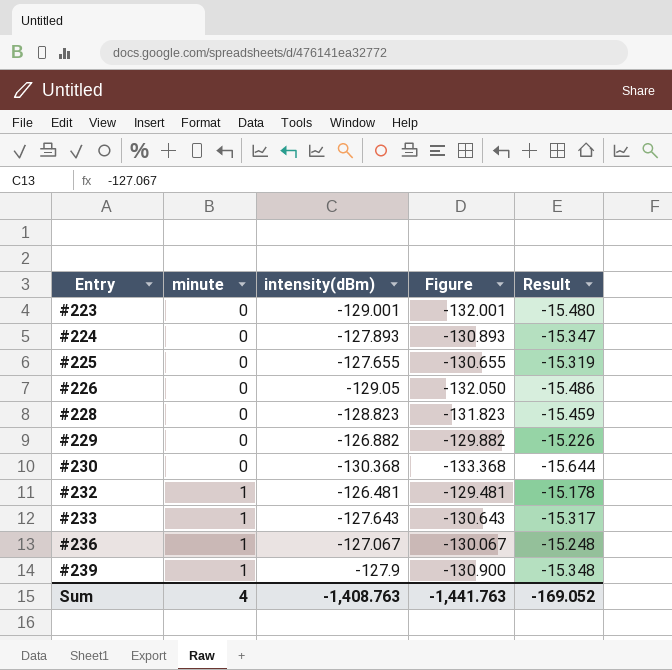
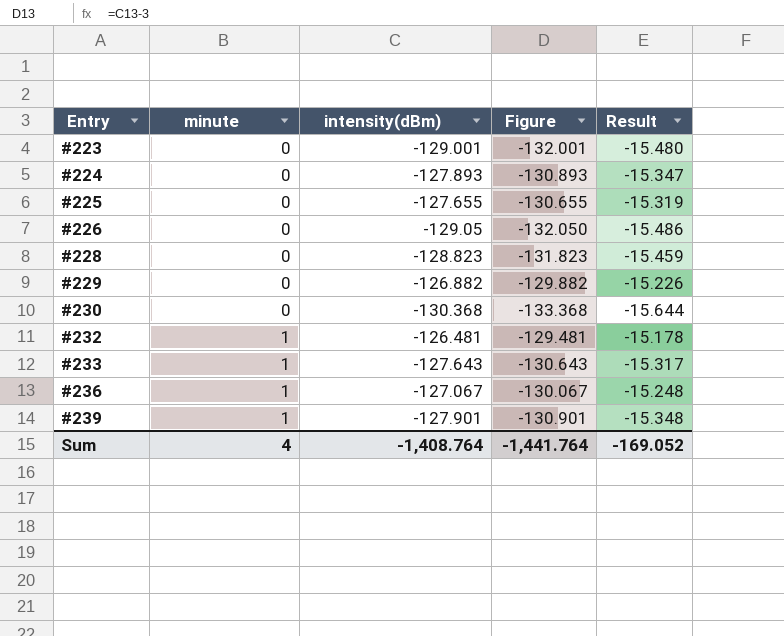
#239 | intensity(dBm): -127.9 -> -127.901
#239 | Figure: -130.900 -> -130.901
Sum | intensity(dBm): -1,408.763 -> -1,408.764
Sum | Figure: -1,441.763 -> -1,441.764

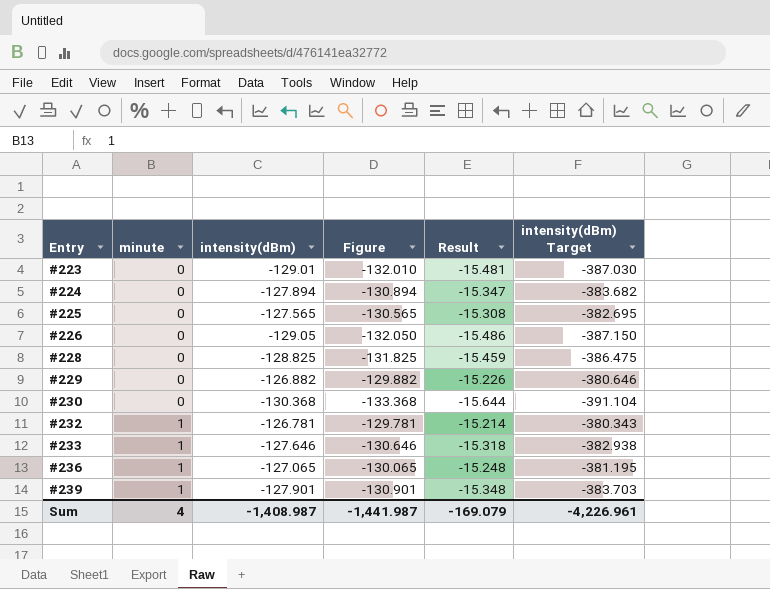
column intensity(dBm) Target | formula: none -> [intensity(dBm)] * 3
#223 | intensity(dBm): -129.001 -> -129.01
#223 | Figure: -132.001 -> -132.010
#223 | Result: -15.480 -> -15.481
#224 | intensity(dBm): -127.893 -> -127.894
#224 | Figure: -130.893 -> -130.894
#225 | intensity(dBm): -127.655 -> -127.565
#225 | Figure: -130.655 -> -130.565
#225 | Result: -15.319 -> -15.308
#228 | intensity(dBm): -128.823 -> -128.825
#228 | Figure: -131.823 -> -131.825
#232 | intensity(dBm): -126.481 -> -126.781
#232 | Figure: -129.481 -> -129.781
#232 | Result: -15.178 -> -15.214
#233 | intensity(dBm): -127.643 -> -127.646
#233 | Figure: -130.643 -> -130.646
#233 | Result: -15.317 -> -15.318
#236 | intensity(dBm): -127.067 -> -127.065
#236 | Figure: -130.067 -> -130.065
Sum | intensity(dBm): -1,408.764 -> -1,408.987
Sum | Figure: -1,441.764 -> -1,441.987
Sum | Result: -169.052 -> -169.079

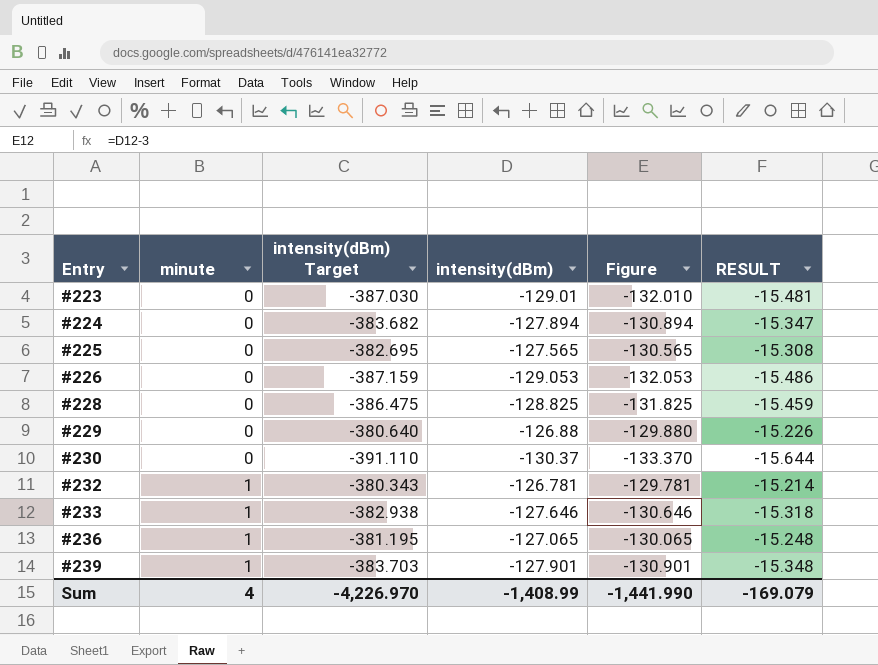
column intensity(dBm) Target | position: 6 -> 3
column name: Result -> RESULT
#226 | intensity(dBm) Target: -387.150 -> -387.159
#226 | intensity(dBm): -129.05 -> -129.053
#226 | Figure: -132.050 -> -132.053
#229 | intensity(dBm) Target: -380.646 -> -380.640
#229 | intensity(dBm): -126.882 -> -126.88
#229 | Figure: -129.882 -> -129.880
#230 | intensity(dBm) Target: -391.104 -> -391.110
#230 | intensity(dBm): -130.368 -> -130.37
#230 | Figure: -133.368 -> -133.370
Sum | intensity(dBm) Target: -4,226.961 -> -4,226.970
Sum | intensity(dBm): -1,408.987 -> -1,408.99
Sum | Figure: -1,441.987 -> -1,441.990

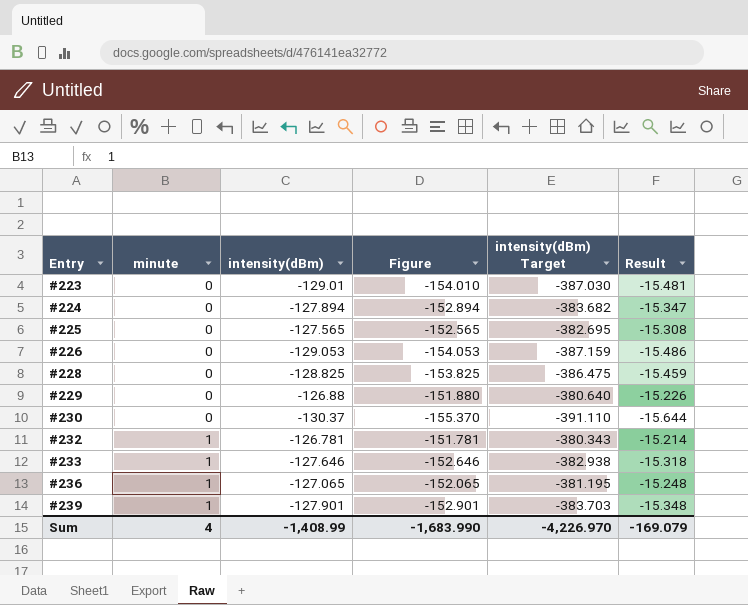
column Figure | formula: [intensity(dBm)] - 3 -> [intensity(dBm)] - 25
column intensity(dBm) Target | position: 3 -> 5
column name: RESULT -> Result
Sum | Figure: -1,441.990 -> -1,683.990

